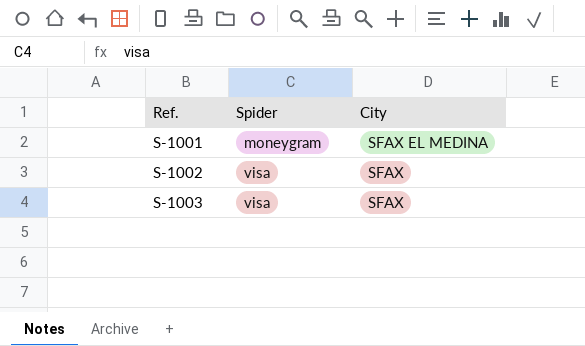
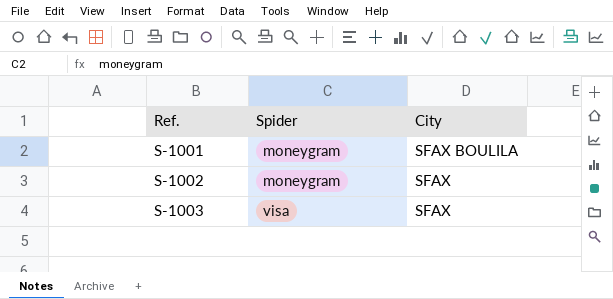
S-1001 | City: SFAX EL MEDINA -> SFAX BOULILA
S-1002 | Spider: visa -> moneygram

